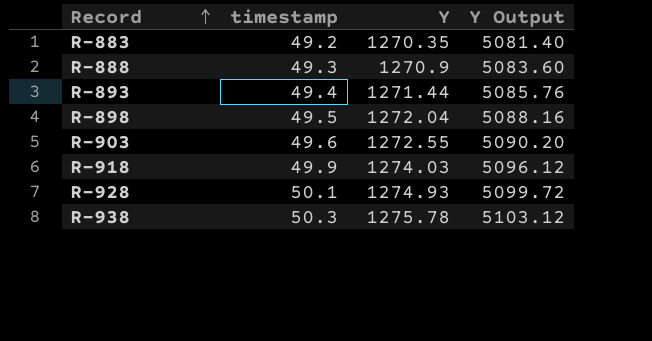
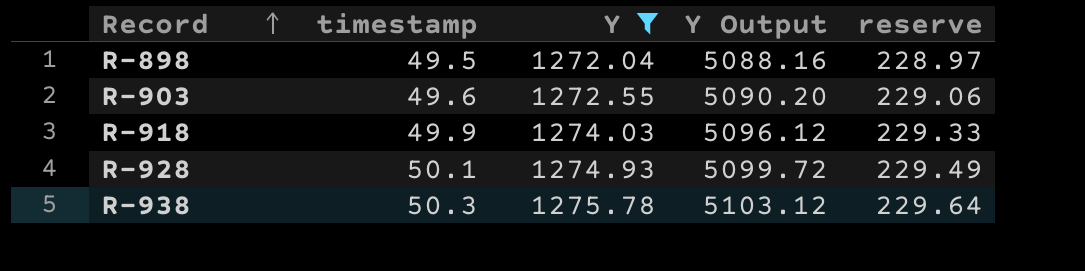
filter: none -> Y >= 1272.04
column reserve | formula: none -> [Y] * 0.18

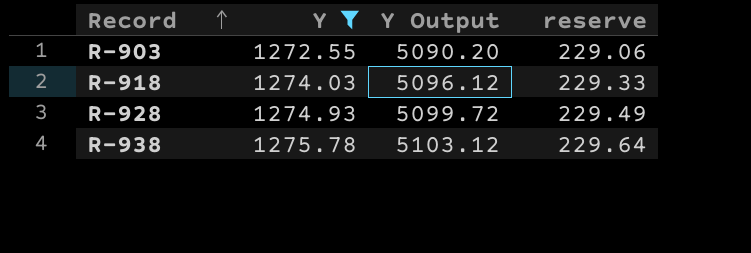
column timestamp | position: 2 -> none
row R-898: 49.5 | 1272.04 | 5088.16 | 228.97 -> none

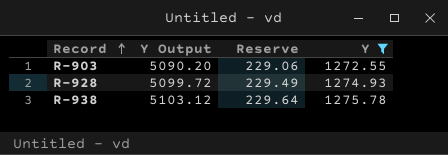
column name: reserve -> Reserve
column Y | position: 2 -> 4
row R-918: 1274.03 | 5096.12 | 229.33 -> none

